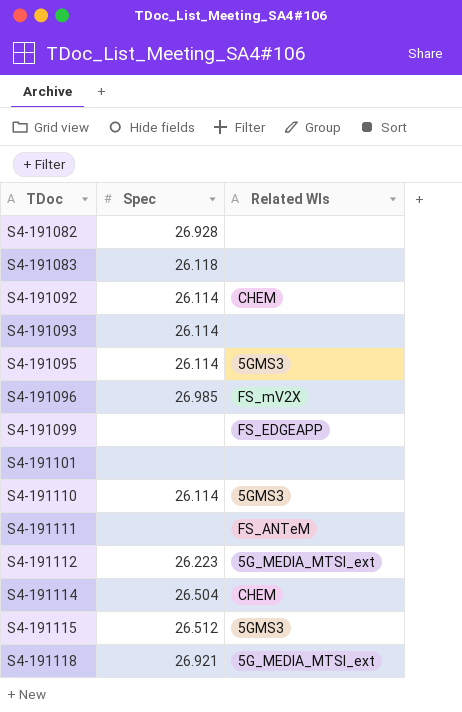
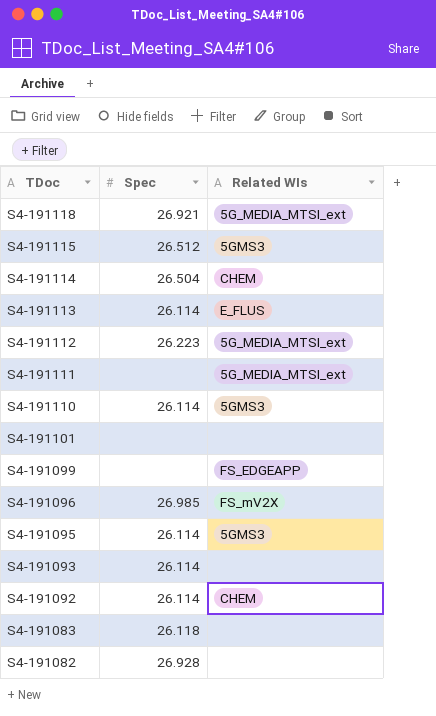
row order: TDoc ascending -> TDoc descending
row S4-191113: none -> 26.114 | E_FLUS
S4-191111 | Related WIs: FS_ANTeM -> 5G_MEDIA_MTSI_ext

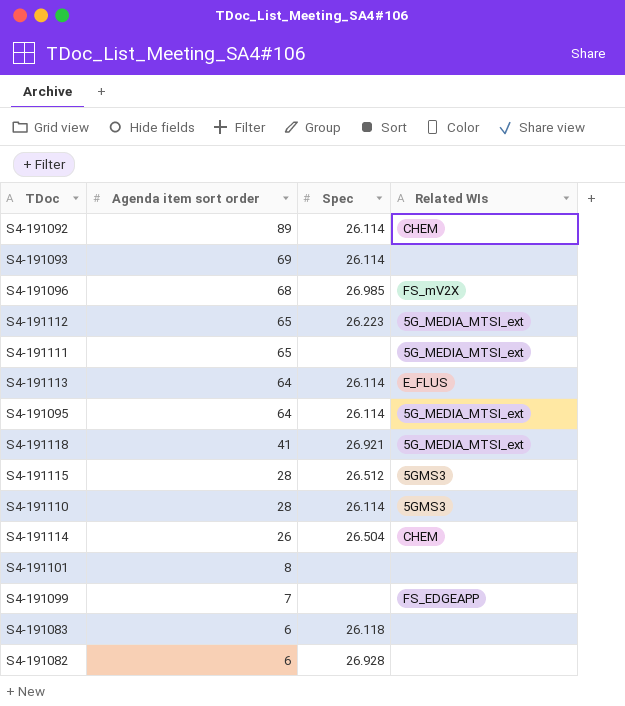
row order: TDoc descending -> Agenda item sort order descending
column Agenda item sort order | position: none -> 2
S4-191095 | Related WIs: 5GMS3 -> 5G_MEDIA_MTSI_ext

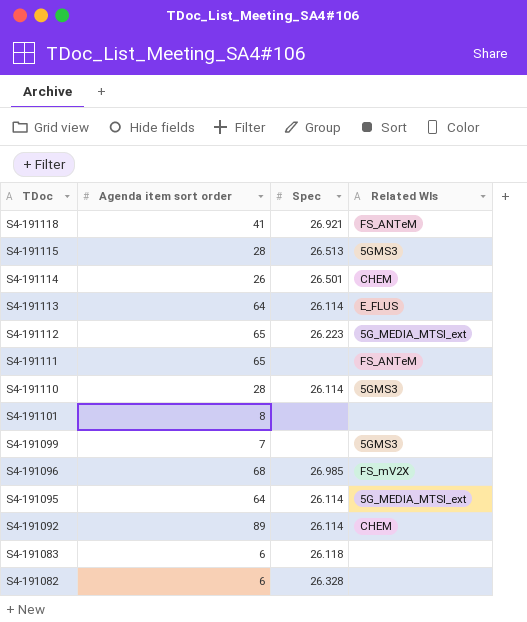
row order: Agenda item sort order descending -> TDoc descending
row S4-191093: 69 | 26.114 | none -> none
S4-191118 | Related WIs: 5G_MEDIA_MTSI_ext -> FS_ANTeM
S4-191115 | Spec: 26.512 -> 26.513
S4-191114 | Spec: 26.504 -> 26.501
S4-191111 | Related WIs: 5G_MEDIA_MTSI_ext -> FS_ANTeM
S4-191099 | Related WIs: FS_EDGEAPP -> 5GMS3
S4-191082 | Spec: 26.928 -> 26.328

